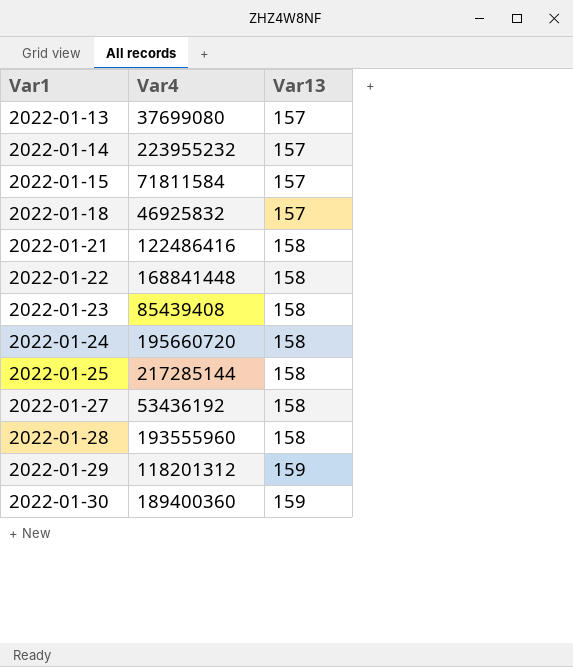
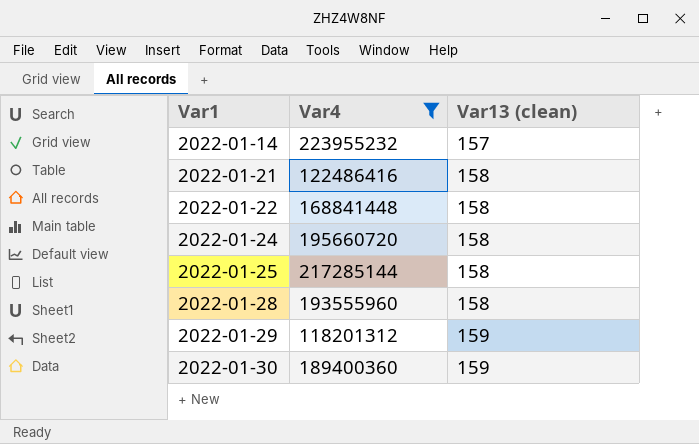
filter: none -> Var4 >= 118201312
column name: Var13 -> Var13 (clean)

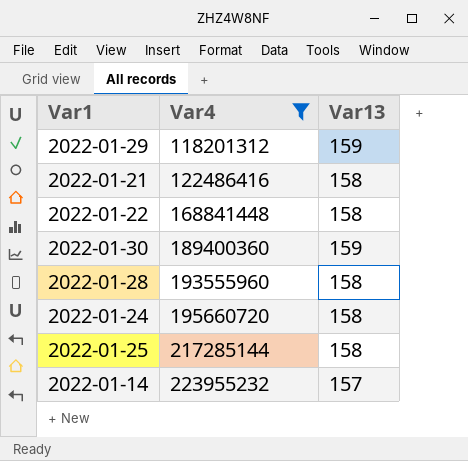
row order: Var1 ascending -> Var4 ascending
column name: Var13 (clean) -> Var13

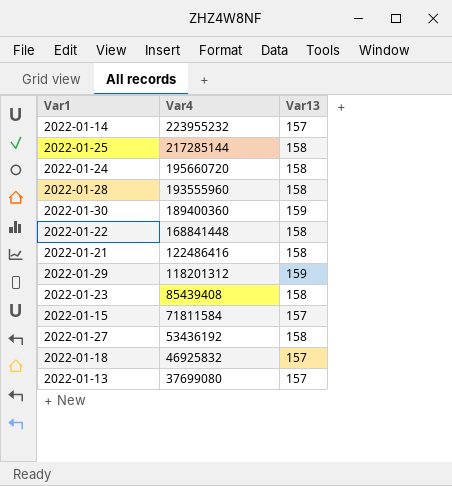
filter: Var4 >= 118201312 -> none
row order: Var4 ascending -> Var4 descending

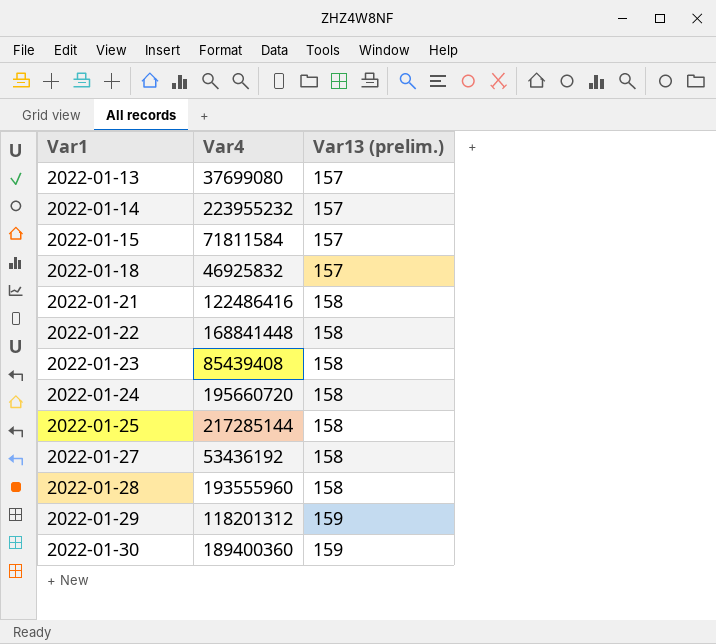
row order: Var4 descending -> Var1 ascending
column name: Var13 -> Var13 (prelim.)

